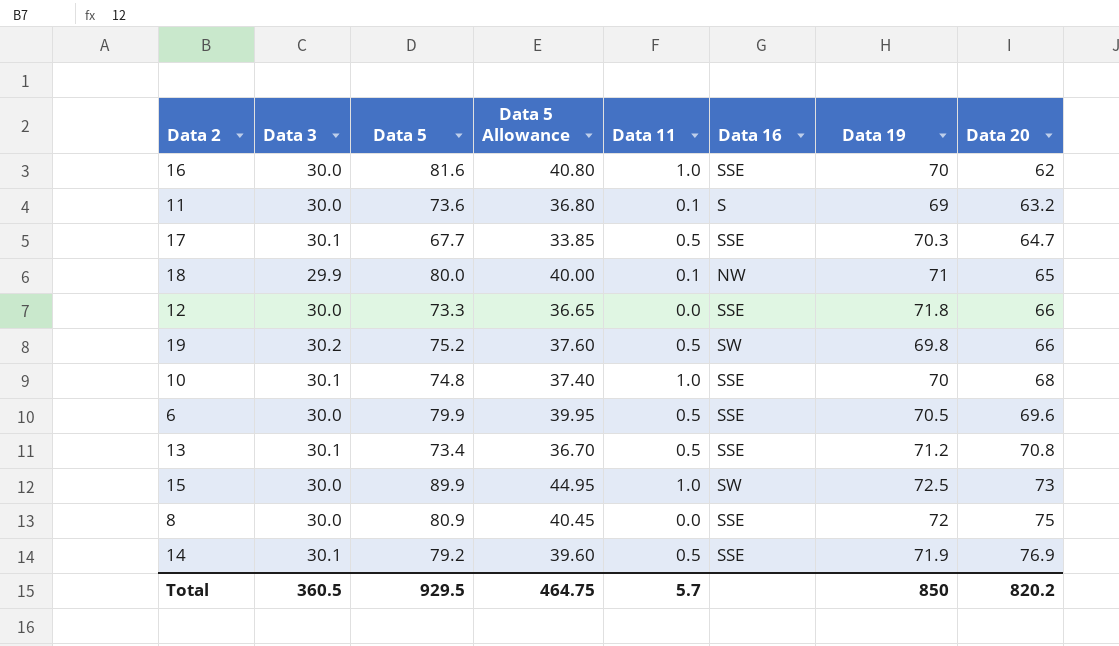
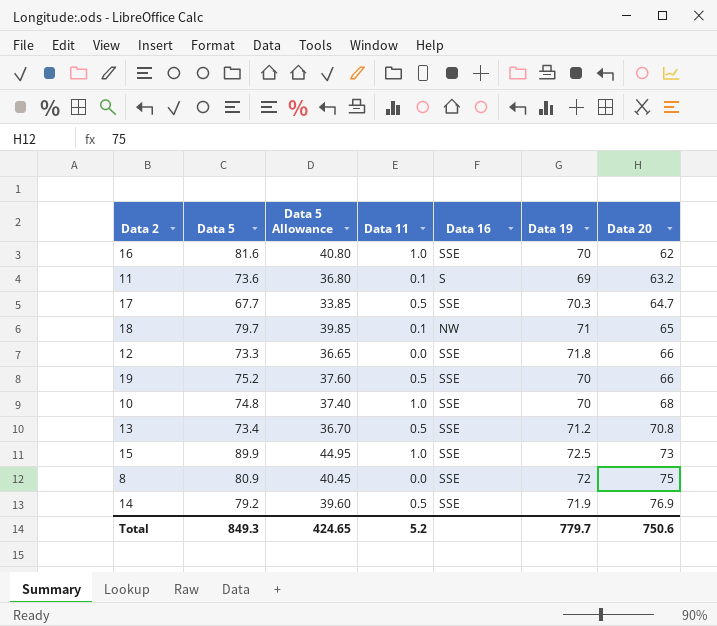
column Data 3 | position: 2 -> none
row 6: 30.0 | 79.9 | 39.95 | 0.5 | SSE | 70.5 | 69.6 -> none
18 | Data 5: 80.0 -> 79.7
18 | Data 5 Allowance: 40.00 -> 39.85
19 | Data 16: SW -> SSE
19 | Data 19: 69.8 -> 70
15 | Data 16: SW -> SSE
Total | Data 5: 929.5 -> 849.3
Total | Data 5 Allowance: 464.75 -> 424.65
Total | Data 11: 5.7 -> 5.2
Total | Data 19: 850 -> 779.7
Total | Data 20: 820.2 -> 750.6

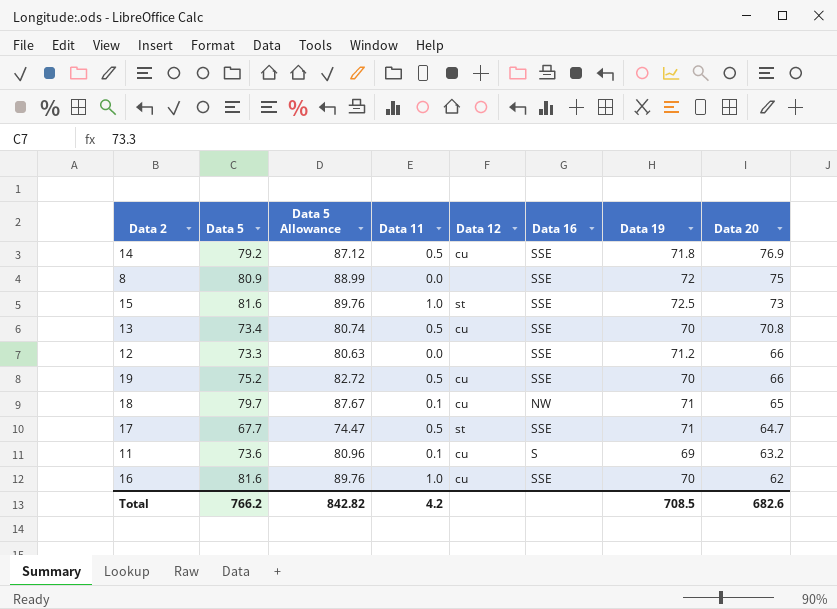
row order: Data 20 ascending -> Data 20 descending
column Data 5 Allowance | formula: [Data 5] * 0.5 -> [Data 5] * 1.1
column Data 12 | position: none -> 5
row 10: 74.8 | 37.40 | 1.0 | SSE | 70 | 68 -> none
14 | Data 19: 71.9 -> 71.8
15 | Data 5: 89.9 -> 81.6
13 | Data 19: 71.2 -> 70
12 | Data 19: 71.8 -> 71.2
17 | Data 19: 70.3 -> 71
Total | Data 5: 849.3 -> 766.2
Total | Data 5 Allowance: 424.65 -> 842.82
Total | Data 11: 5.2 -> 4.2
Total | Data 19: 779.7 -> 708.5
Total | Data 20: 750.6 -> 682.6

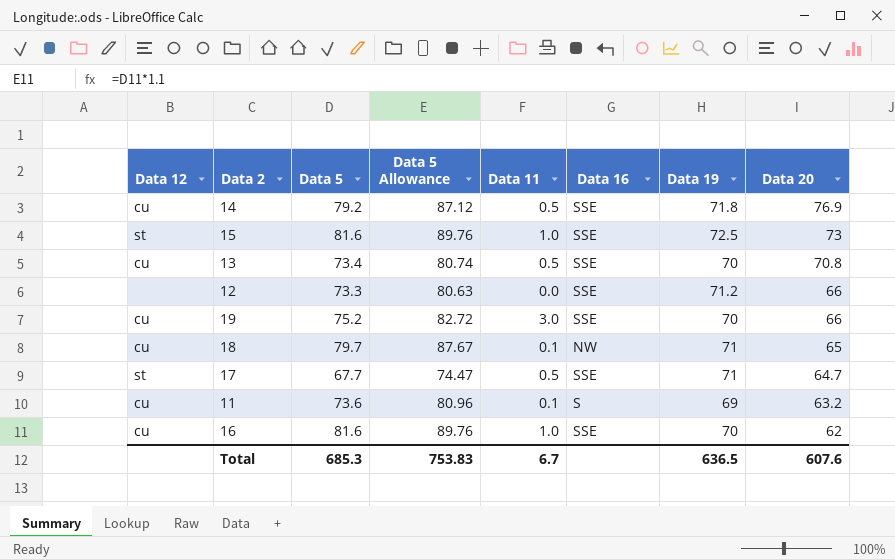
column Data 12 | position: 5 -> 1
row 8: 80.9 | 88.99 | 0.0 | none | SSE | 72 | 75 -> none
19 | Data 11: 0.5 -> 3.0
Total | Data 5: 766.2 -> 685.3
Total | Data 5 Allowance: 842.82 -> 753.83
Total | Data 11: 4.2 -> 6.7
Total | Data 19: 708.5 -> 636.5
Total | Data 20: 682.6 -> 607.6

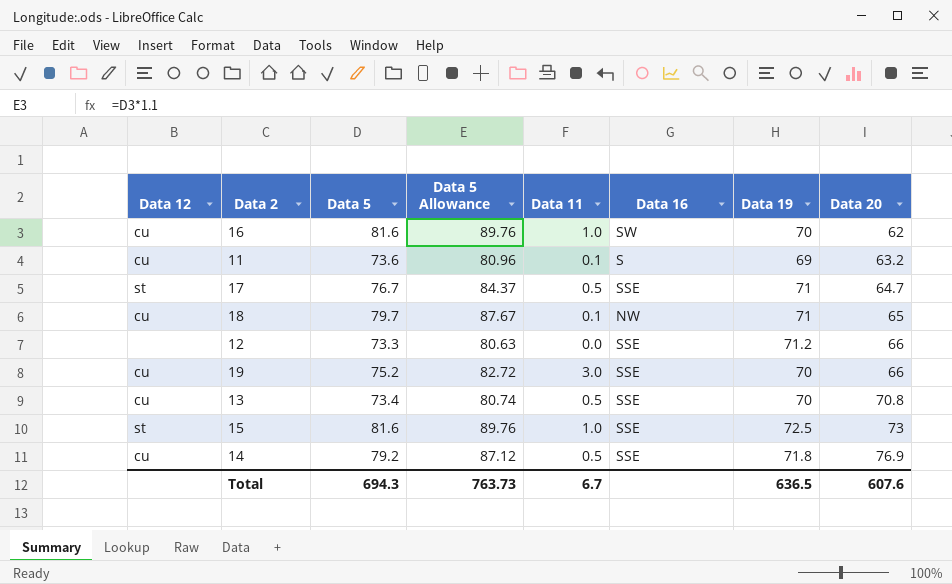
row order: Data 20 descending -> Data 20 ascending
16 | Data 16: SSE -> SW
17 | Data 5: 67.7 -> 76.7
17 | Data 5 Allowance: 74.47 -> 84.37
Total | Data 5: 685.3 -> 694.3
Total | Data 5 Allowance: 753.83 -> 763.73

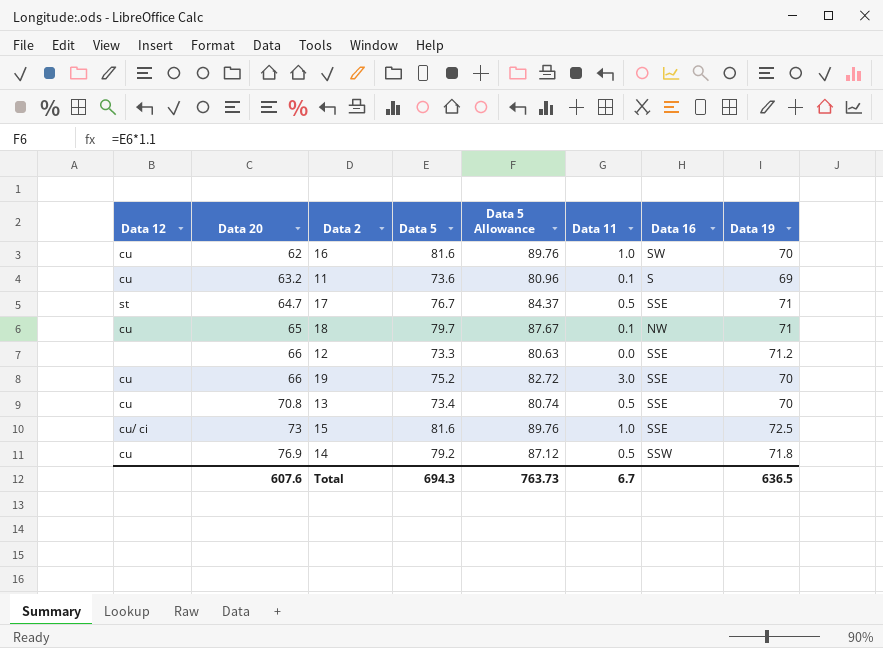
column Data 20 | position: 8 -> 2
15 | Data 12: st -> cu/ ci
14 | Data 16: SSE -> SSW

